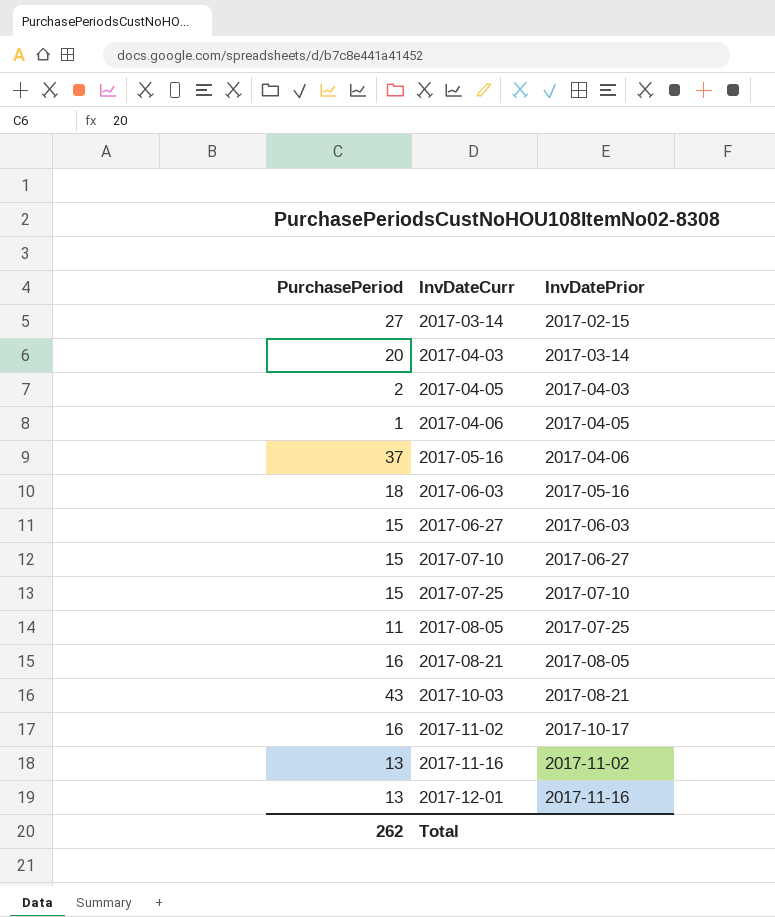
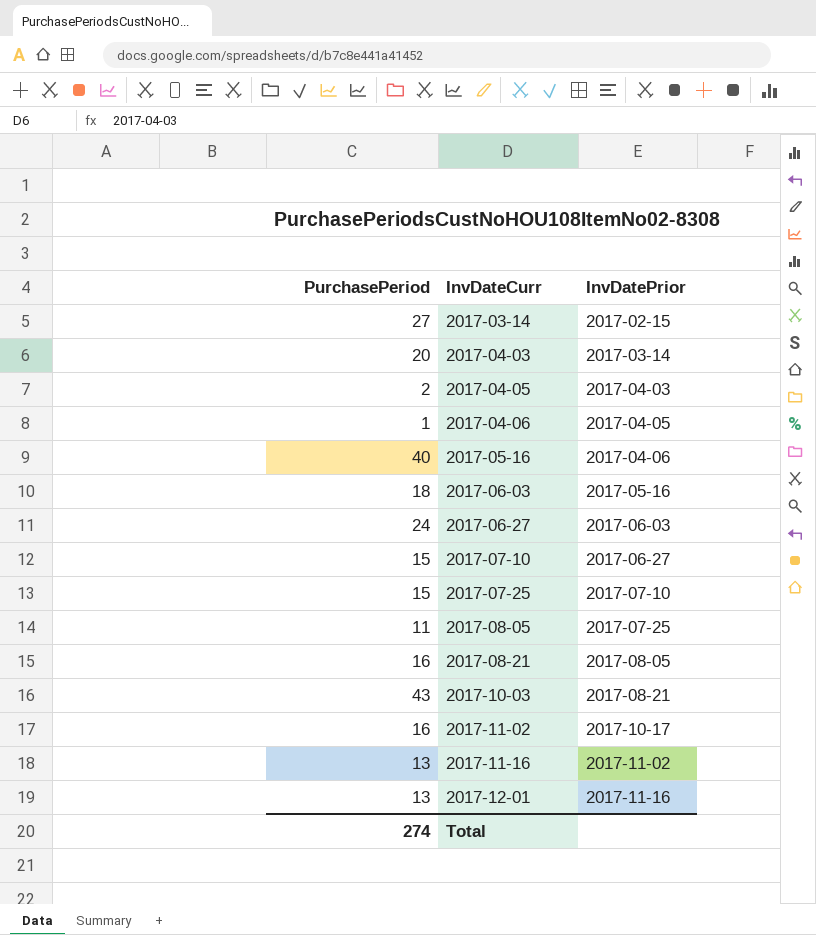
2017-05-16 | PurchasePeriod: 37 -> 40
2017-06-27 | PurchasePeriod: 15 -> 24
Total | PurchasePeriod: 262 -> 274

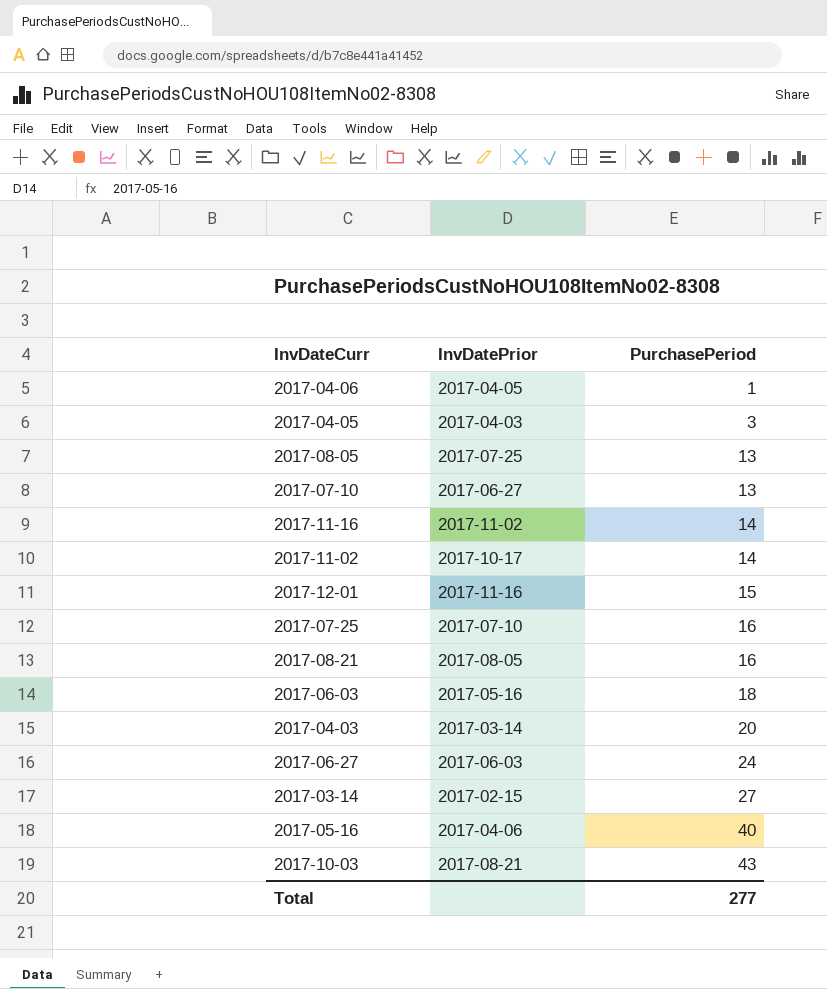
row order: InvDateCurr ascending -> PurchasePeriod ascending
column PurchasePeriod | position: 1 -> 3
2017-04-05 | PurchasePeriod: 2 -> 3
2017-08-05 | PurchasePeriod: 11 -> 13
2017-07-10 | PurchasePeriod: 15 -> 13
2017-11-16 | PurchasePeriod: 13 -> 14
2017-11-02 | PurchasePeriod: 16 -> 14
2017-12-01 | PurchasePeriod: 13 -> 15
2017-07-25 | PurchasePeriod: 15 -> 16
Total | PurchasePeriod: 274 -> 277

